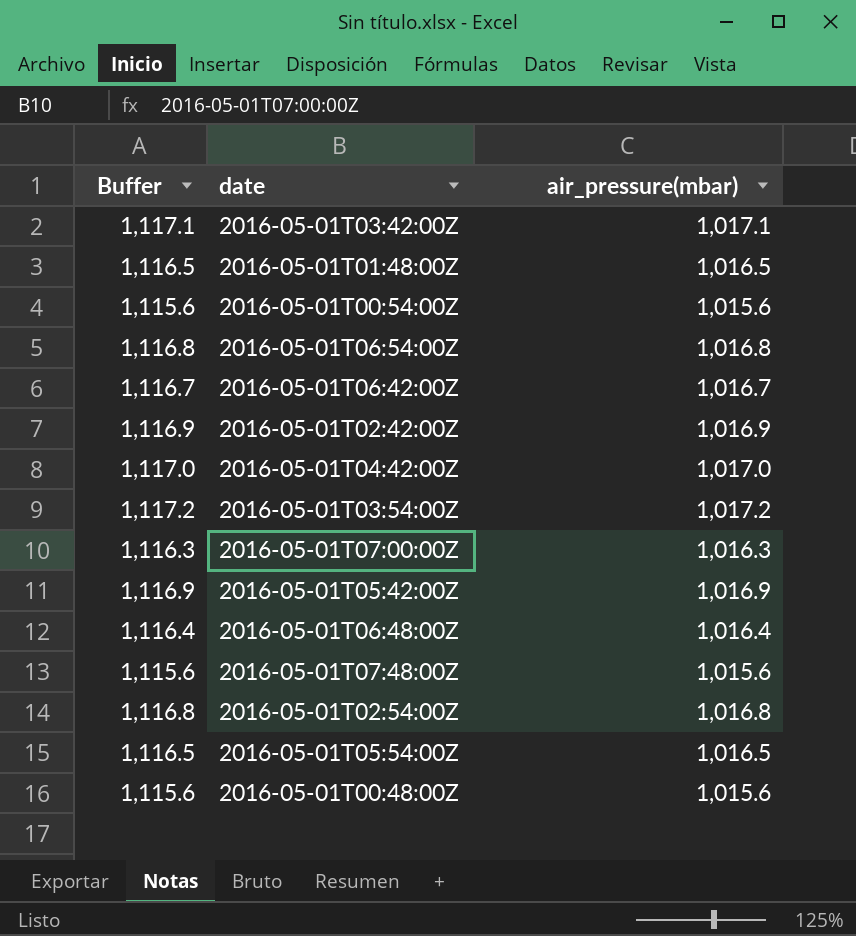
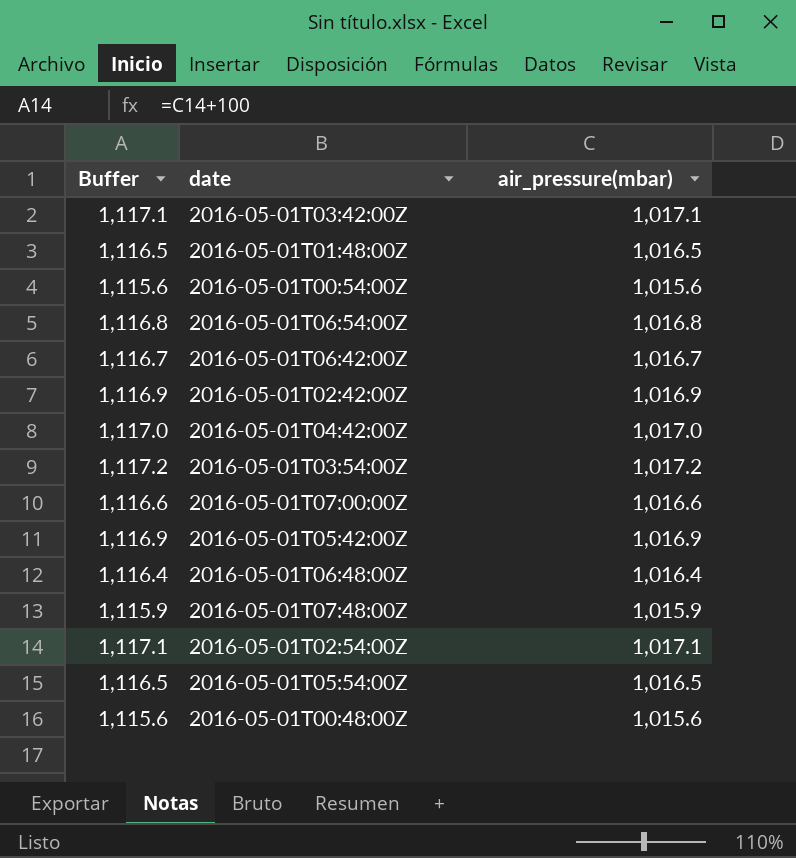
2016-05-01T07:00:00Z | Buffer: 1,116.3 -> 1,116.6
2016-05-01T07:00:00Z | air_pressure(mbar): 1,016.3 -> 1,016.6
2016-05-01T07:48:00Z | Buffer: 1,115.6 -> 1,115.9
2016-05-01T07:48:00Z | air_pressure(mbar): 1,015.6 -> 1,015.9
2016-05-01T02:54:00Z | Buffer: 1,116.8 -> 1,117.1
2016-05-01T02:54:00Z | air_pressure(mbar): 1,016.8 -> 1,017.1

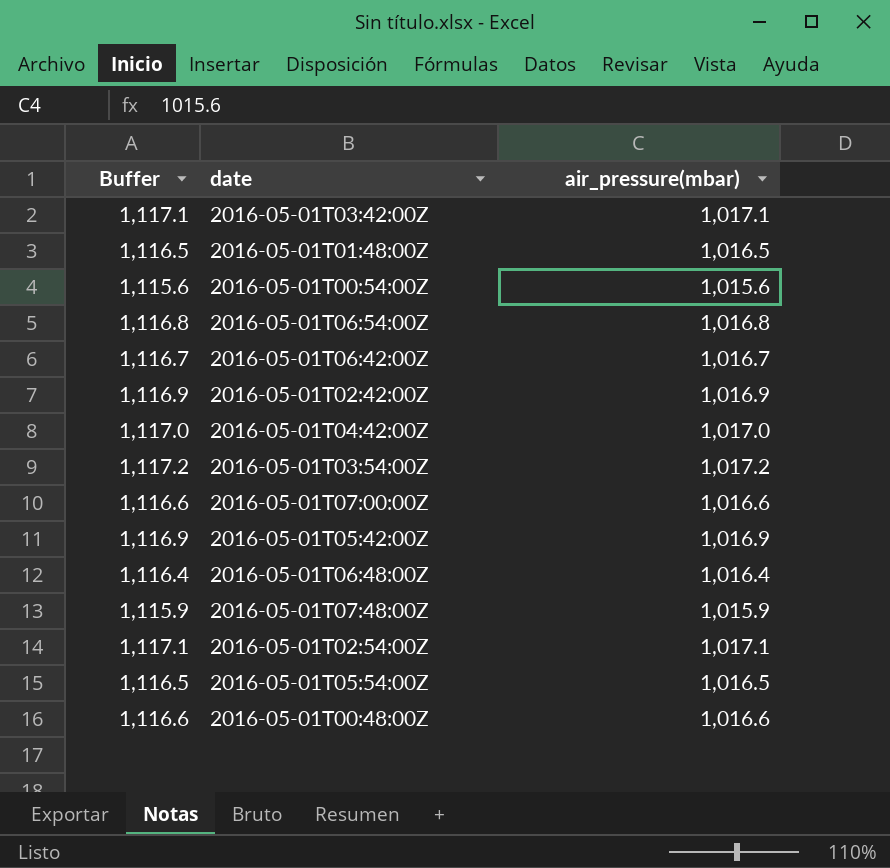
2016-05-01T00:48:00Z | Buffer: 1,115.6 -> 1,116.6
2016-05-01T00:48:00Z | air_pressure(mbar): 1,015.6 -> 1,016.6

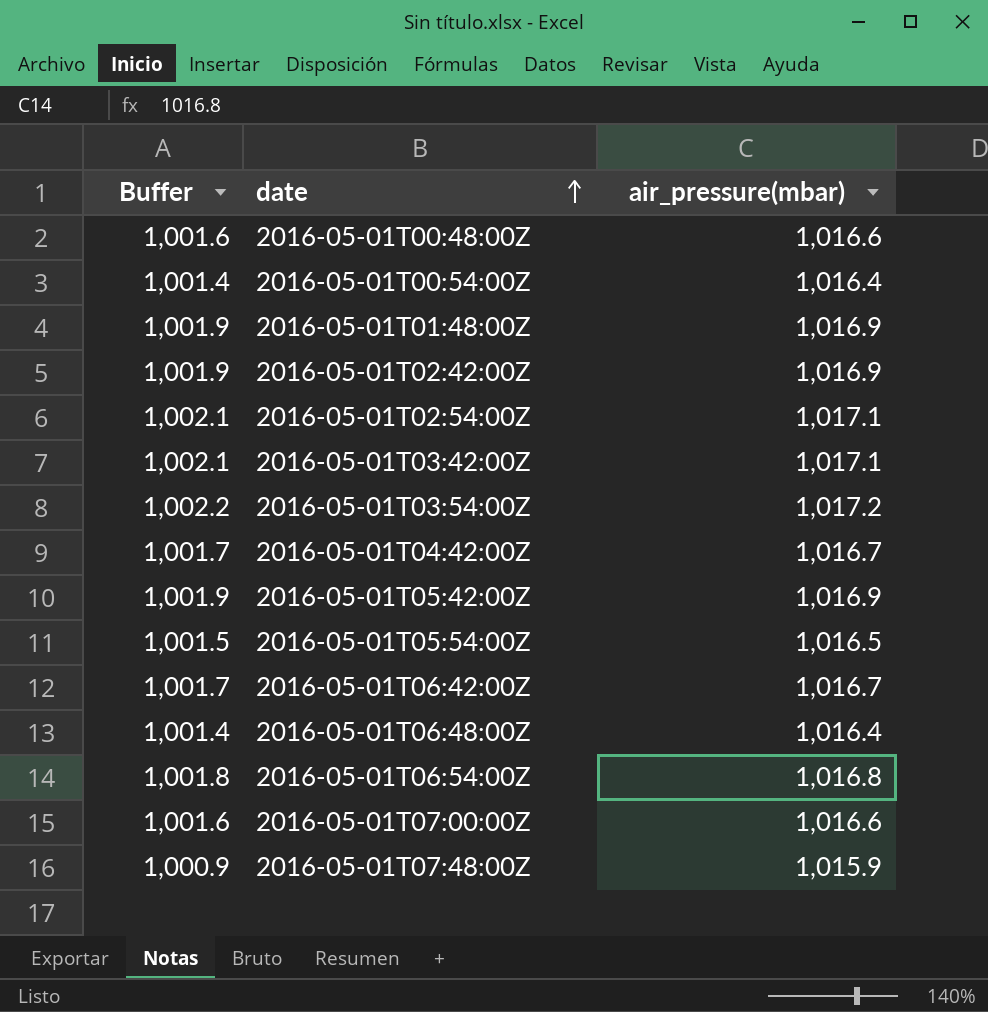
row order: none -> date ascending
column Buffer | formula: [air_pressure(mbar)] + 100 -> [air_pressure(mbar)] - 15
2016-05-01T00:54:00Z | air_pressure(mbar): 1,015.6 -> 1,016.4
2016-05-01T01:48:00Z | air_pressure(mbar): 1,016.5 -> 1,016.9
2016-05-01T04:42:00Z | air_pressure(mbar): 1,017.0 -> 1,016.7

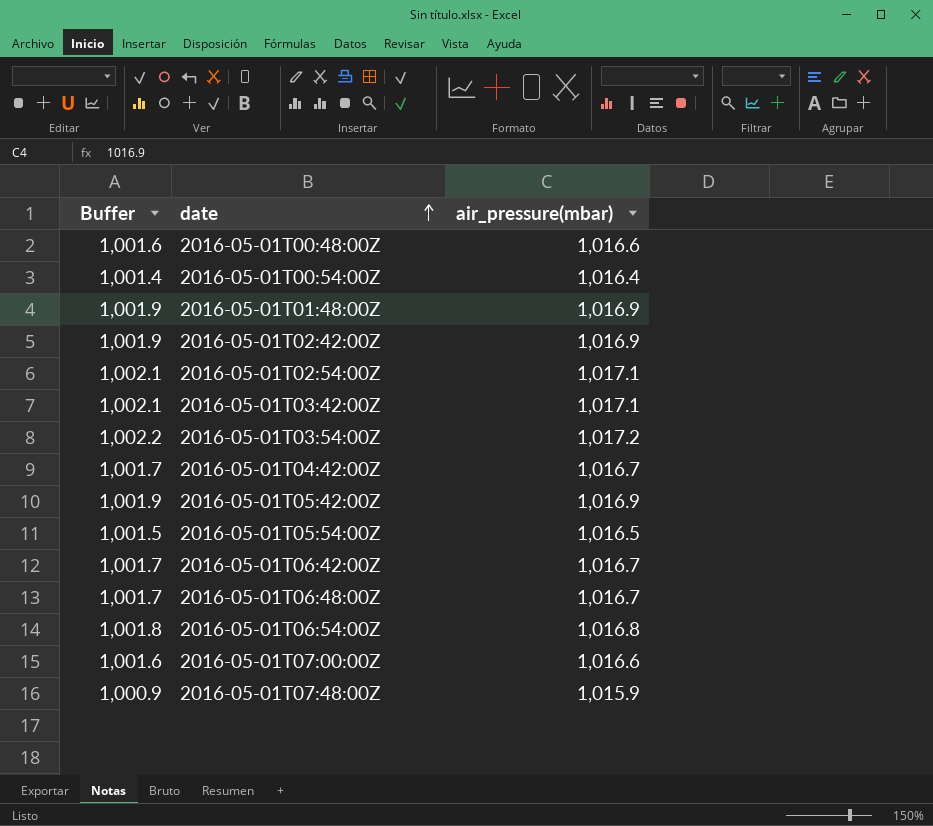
2016-05-01T06:48:00Z | Buffer: 1,001.4 -> 1,001.7
2016-05-01T06:48:00Z | air_pressure(mbar): 1,016.4 -> 1,016.7

